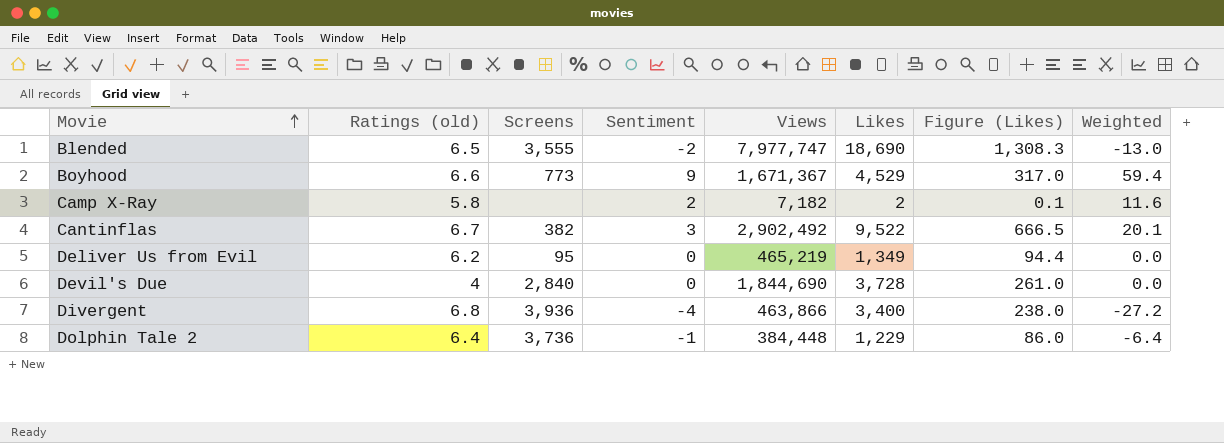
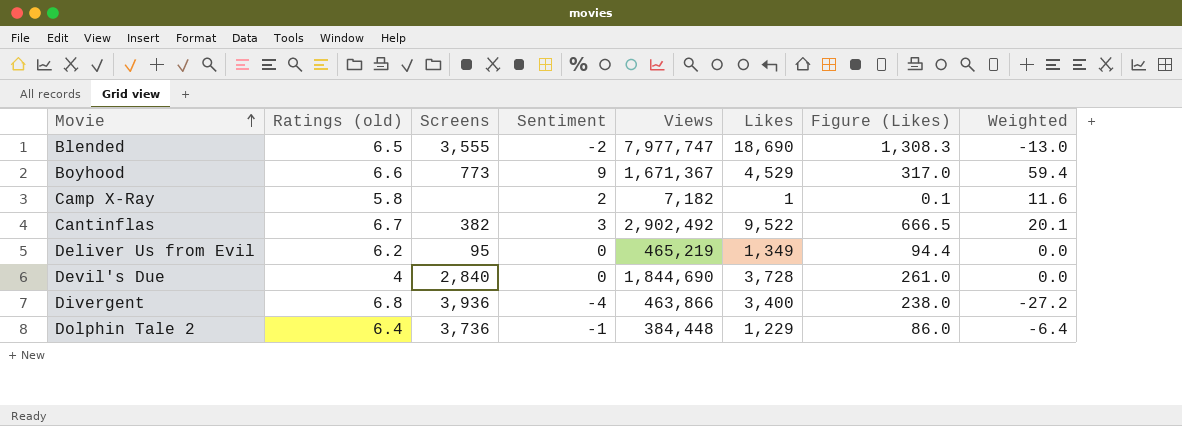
Camp X-Ray | Likes: 2 -> 1

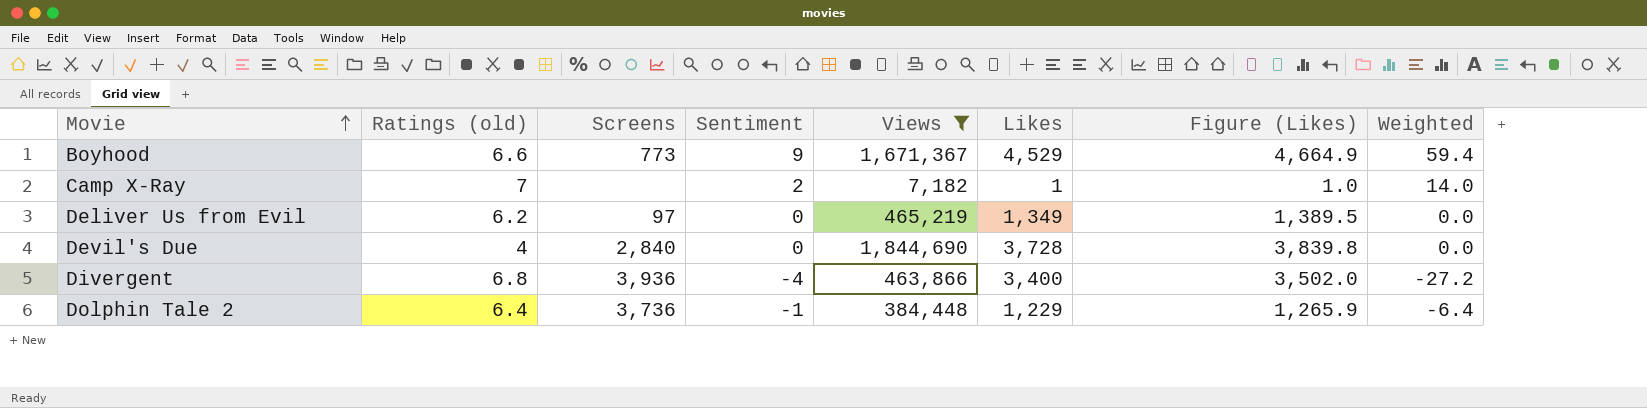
filter: none -> Views <= 1,844,690
column Figure (Likes) | formula: [Likes] * 0.07 -> [Likes] * 1.03
Camp X-Ray | Ratings (old): 5.8 -> 7
Camp X-Ray | Weighted: 11.6 -> 14.0
Deliver Us from Evil | Screens: 95 -> 97

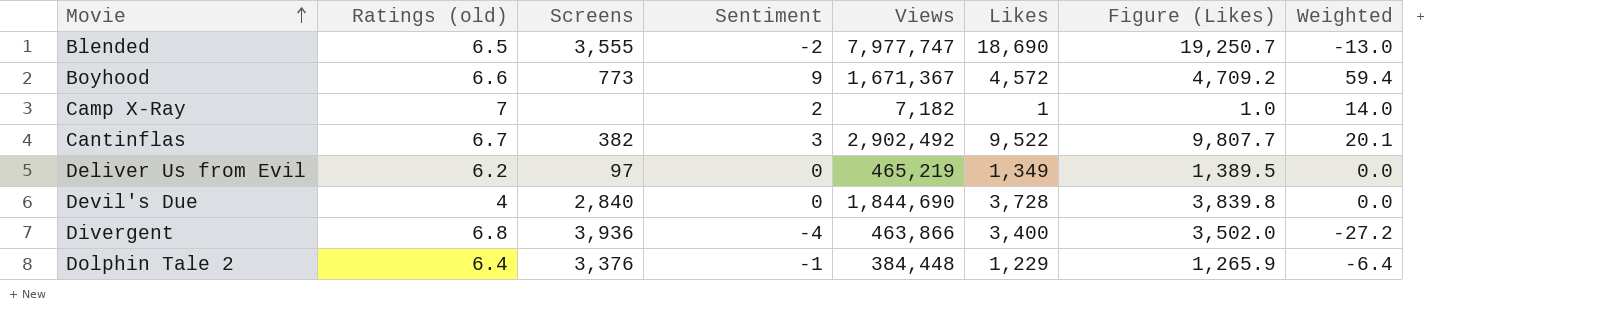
filter: Views <= 1,844,690 -> none
Boyhood | Likes: 4,529 -> 4,572
Boyhood | Figure (Likes): 4,664.9 -> 4,709.2
Dolphin Tale 2 | Screens: 3,736 -> 3,376

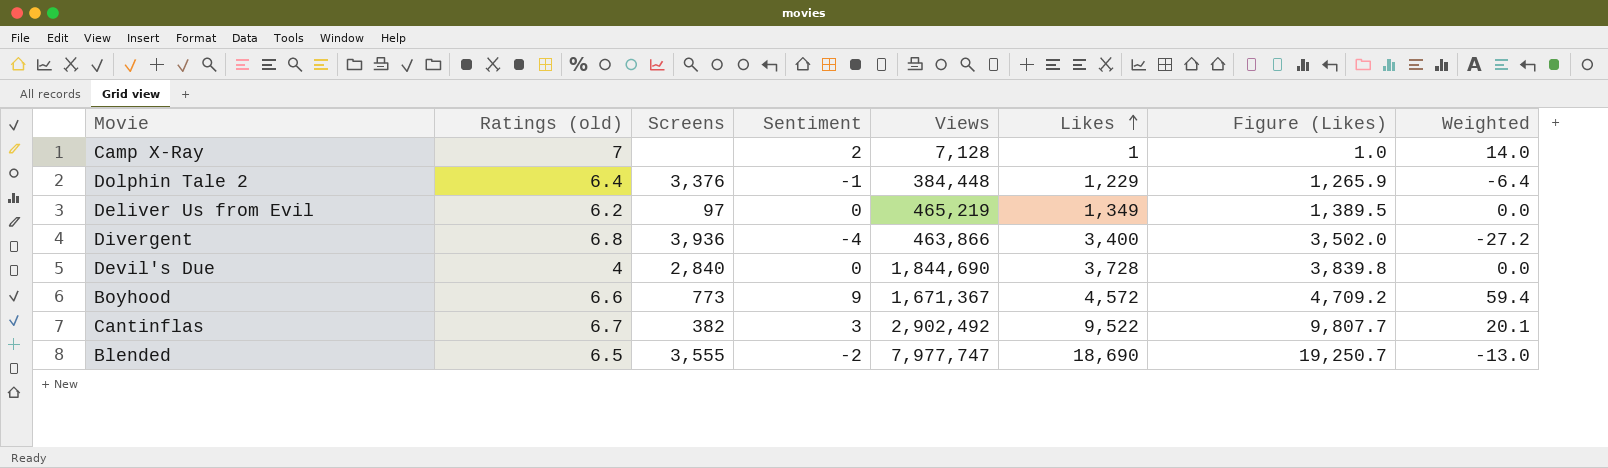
row order: Movie ascending -> Likes ascending
Camp X-Ray | Views: 7,182 -> 7,128

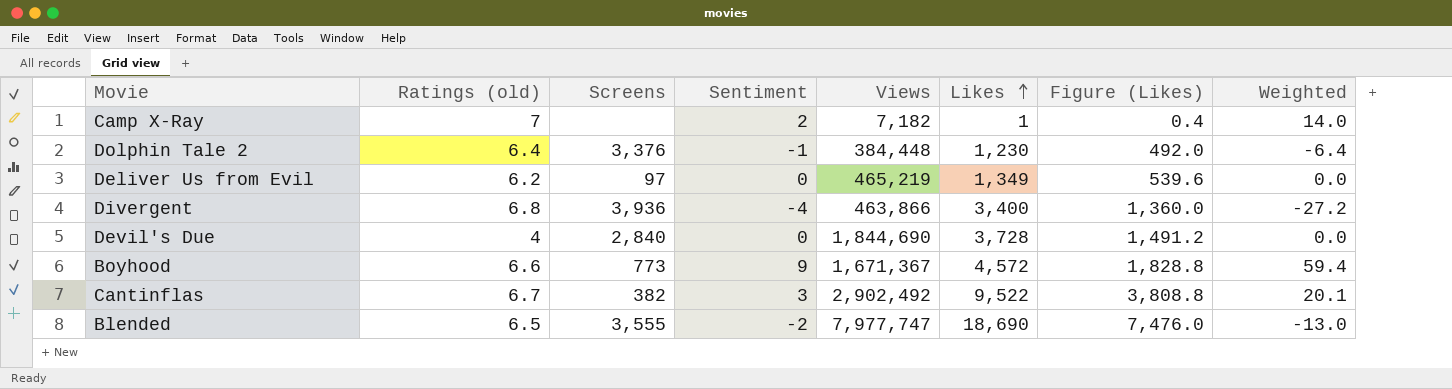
column Figure (Likes) | formula: [Likes] * 1.03 -> [Likes] * 0.4
Camp X-Ray | Views: 7,128 -> 7,182
Dolphin Tale 2 | Likes: 1,229 -> 1,230

